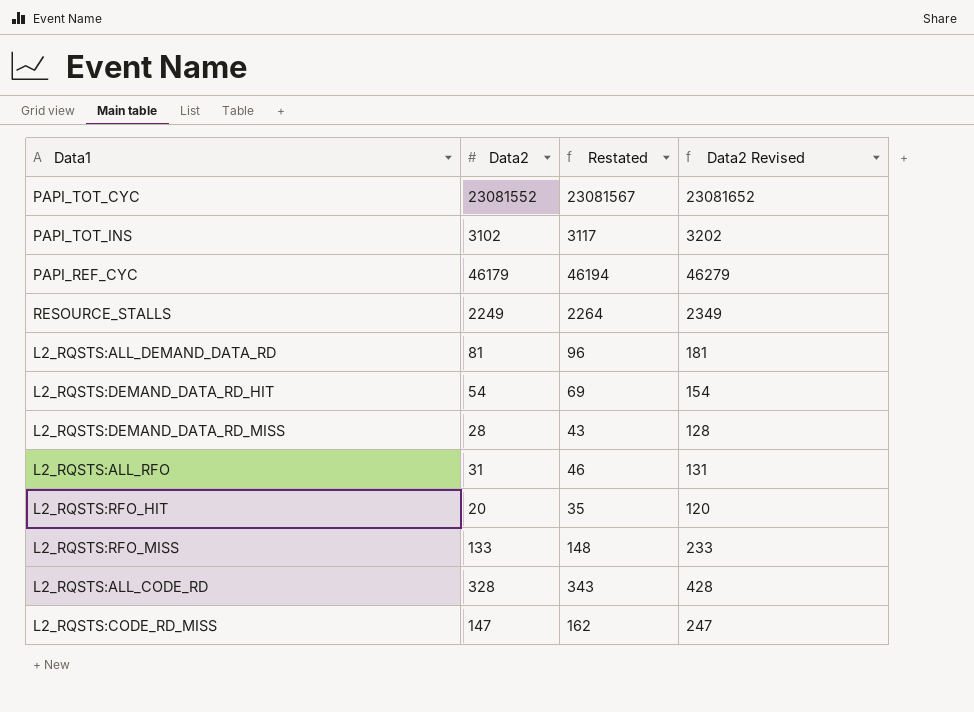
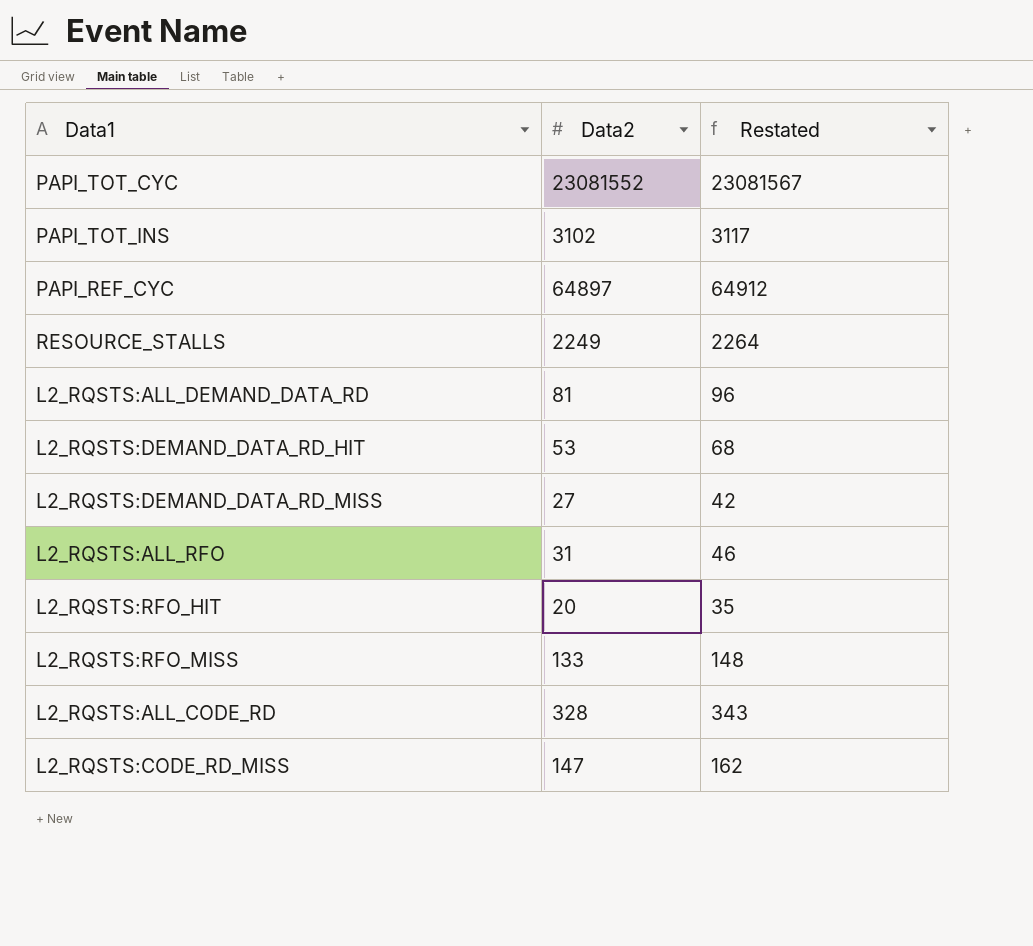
column Data2 Revised | formula: [Data2] + 100 -> none
PAPI_REF_CYC | Data2: 46179 -> 64897
PAPI_REF_CYC | Restated: 46194 -> 64912
L2_RQSTS:DEMAND_DATA_RD_HIT | Data2: 54 -> 53
L2_RQSTS:DEMAND_DATA_RD_HIT | Restated: 69 -> 68
L2_RQSTS:DEMAND_DATA_RD_MISS | Data2: 28 -> 27
L2_RQSTS:DEMAND_DATA_RD_MISS | Restated: 43 -> 42

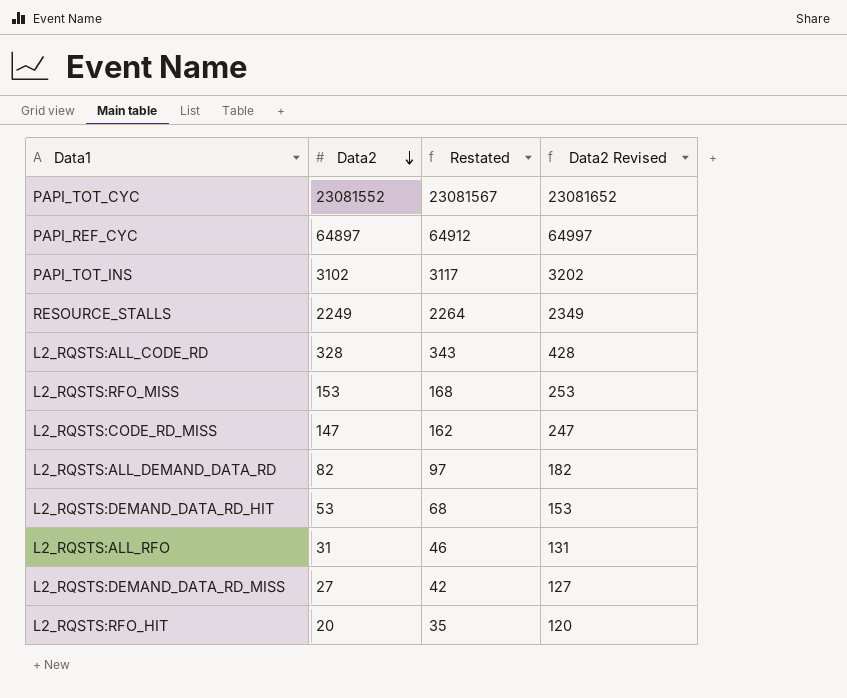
row order: none -> Data2 descending
column Data2 Revised | formula: none -> [Data2] + 100
L2_RQSTS:RFO_MISS | Data2: 133 -> 153
L2_RQSTS:RFO_MISS | Restated: 148 -> 168
L2_RQSTS:ALL_DEMAND_DATA_RD | Data2: 81 -> 82
L2_RQSTS:ALL_DEMAND_DATA_RD | Restated: 96 -> 97

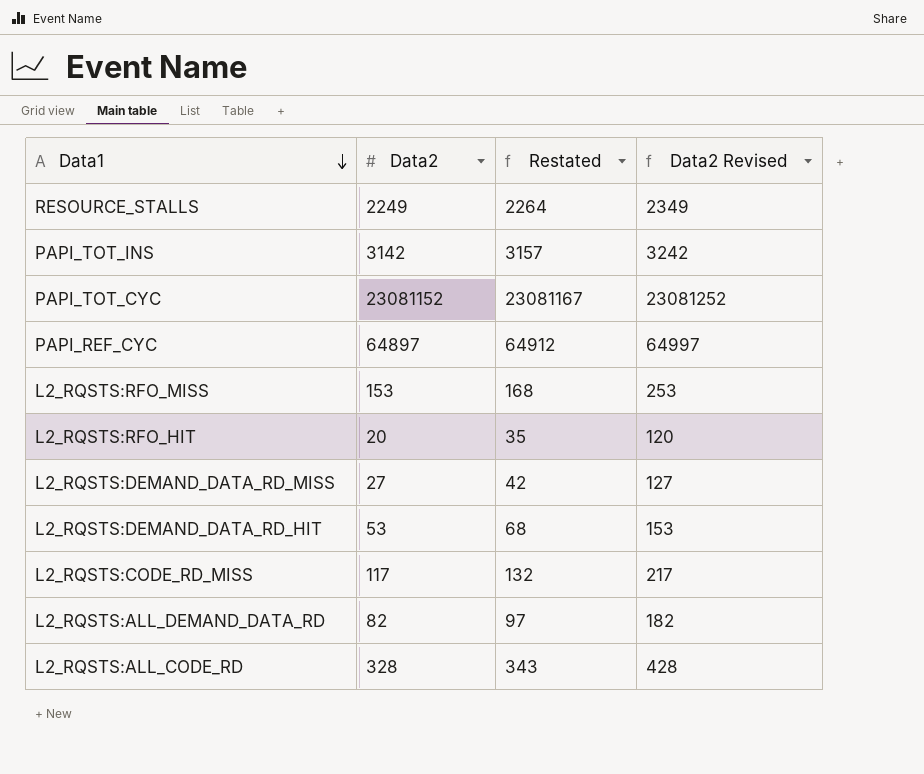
row order: Data2 descending -> Data1 descending
row L2_RQSTS:ALL_RFO: 31 | 46 | 131 -> none
PAPI_TOT_INS | Data2: 3102 -> 3142
PAPI_TOT_INS | Restated: 3117 -> 3157
PAPI_TOT_INS | Data2 Revised: 3202 -> 3242
PAPI_TOT_CYC | Data2: 23081552 -> 23081152
PAPI_TOT_CYC | Restated: 23081567 -> 23081167
PAPI_TOT_CYC | Data2 Revised: 23081652 -> 23081252
L2_RQSTS:CODE_RD_MISS | Data2: 147 -> 117
L2_RQSTS:CODE_RD_MISS | Restated: 162 -> 132
L2_RQSTS:CODE_RD_MISS | Data2 Revised: 247 -> 217

